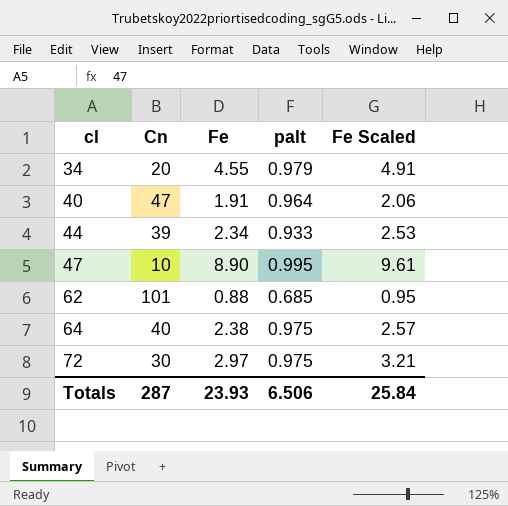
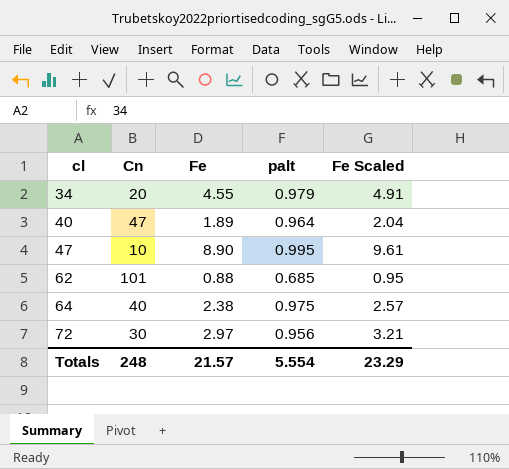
row 44: 39 | 2.34 | 0.933 | 2.53 -> none
40 | Fe: 1.91 -> 1.89
40 | Fe Scaled: 2.06 -> 2.04
72 | palt: 0.975 -> 0.956
Totals | Cn: 287 -> 248
Totals | Fe: 23.93 -> 21.57
Totals | palt: 6.506 -> 5.554
Totals | Fe Scaled: 25.84 -> 23.29

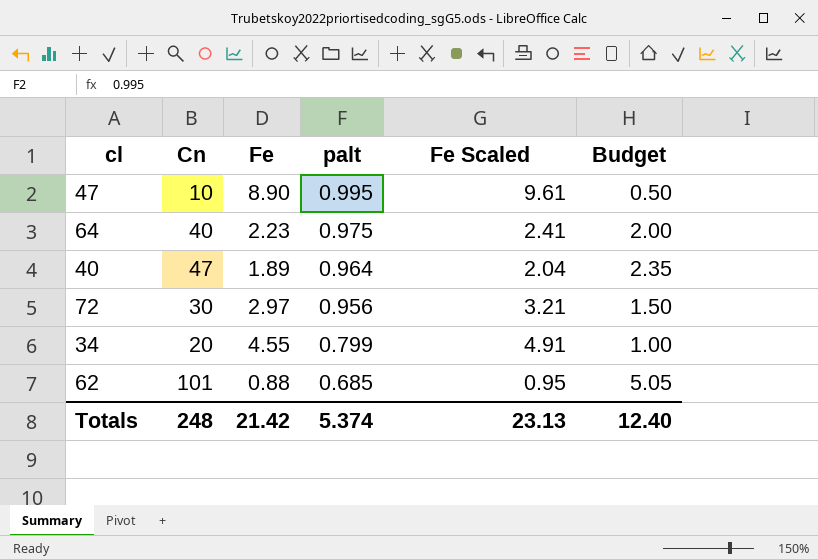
row order: cl ascending -> palt descending
column Budget | formula: none -> [Cn] * 0.05
64 | Fe: 2.38 -> 2.23
64 | Fe Scaled: 2.57 -> 2.41
34 | palt: 0.979 -> 0.799
Totals | Fe: 21.57 -> 21.42
Totals | palt: 5.554 -> 5.374
Totals | Fe Scaled: 23.29 -> 23.13

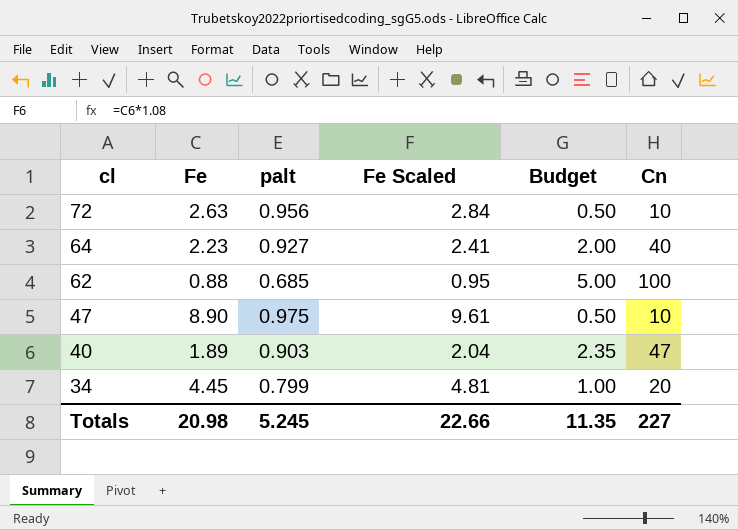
row order: palt descending -> cl descending
column Cn | position: 2 -> 6
72 | Fe: 2.97 -> 2.63
72 | Fe Scaled: 3.21 -> 2.84
72 | Budget: 1.50 -> 0.50
72 | Cn: 30 -> 10
64 | palt: 0.975 -> 0.927
62 | Budget: 5.05 -> 5.00
62 | Cn: 101 -> 100
47 | palt: 0.995 -> 0.975
40 | palt: 0.964 -> 0.903
34 | Fe: 4.55 -> 4.45
34 | Fe Scaled: 4.91 -> 4.81
Totals | Fe: 21.42 -> 20.98
Totals | palt: 5.374 -> 5.245
Totals | Fe Scaled: 23.13 -> 22.66
Totals | Budget: 12.40 -> 11.35
Totals | Cn: 248 -> 227

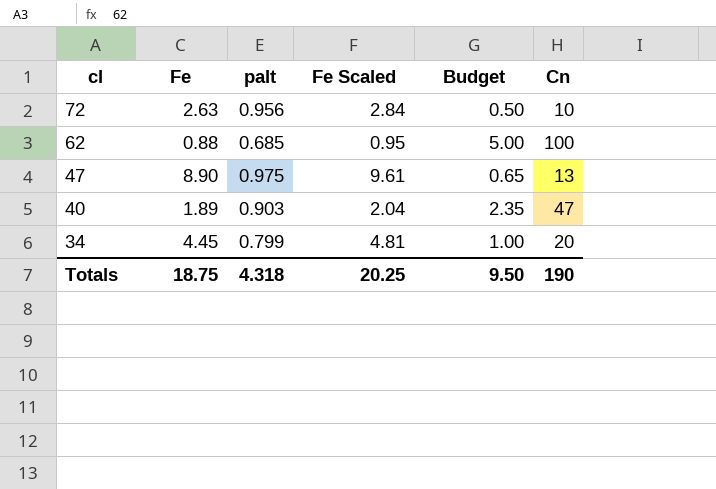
row 64: 2.23 | 0.927 | 2.41 | 2.00 | 40 -> none
47 | Budget: 0.50 -> 0.65
47 | Cn: 10 -> 13
Totals | Fe: 20.98 -> 18.75
Totals | palt: 5.245 -> 4.318
Totals | Fe Scaled: 22.66 -> 20.25
Totals | Budget: 11.35 -> 9.50
Totals | Cn: 227 -> 190

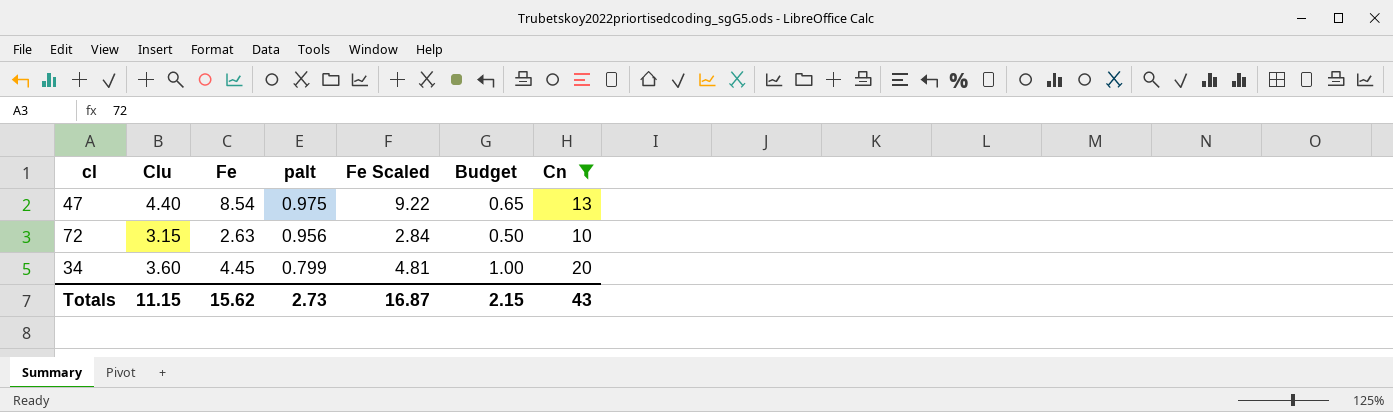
filter: none -> Cn <= 20
row order: cl descending -> palt descending
column CIu | position: none -> 2
47 | Fe: 8.90 -> 8.54
47 | Fe Scaled: 9.61 -> 9.22
Totals | Fe: 18.75 -> 15.62
Totals | palt: 4.318 -> 2.73
Totals | Fe Scaled: 20.25 -> 16.87
Totals | Budget: 9.50 -> 2.15
Totals | Cn: 190 -> 43

